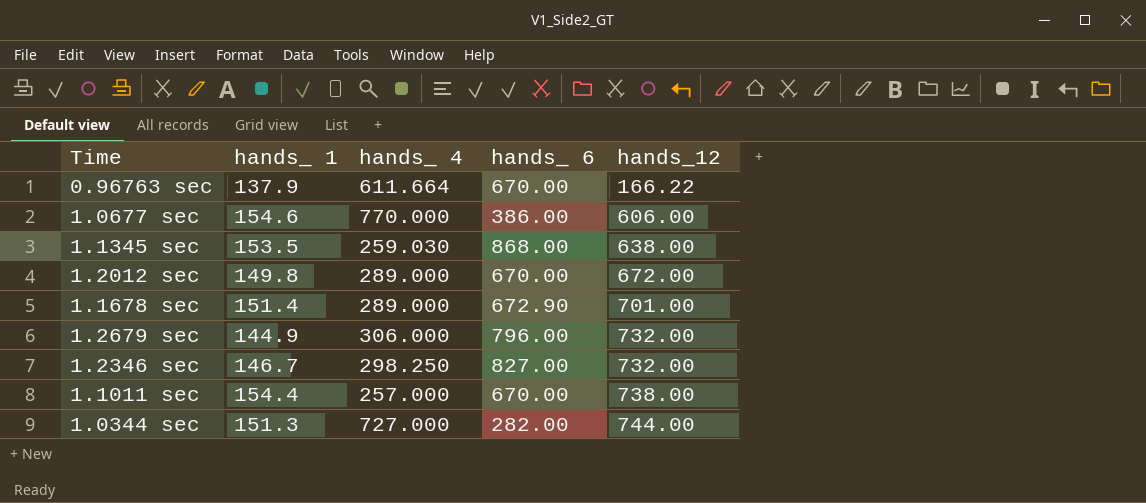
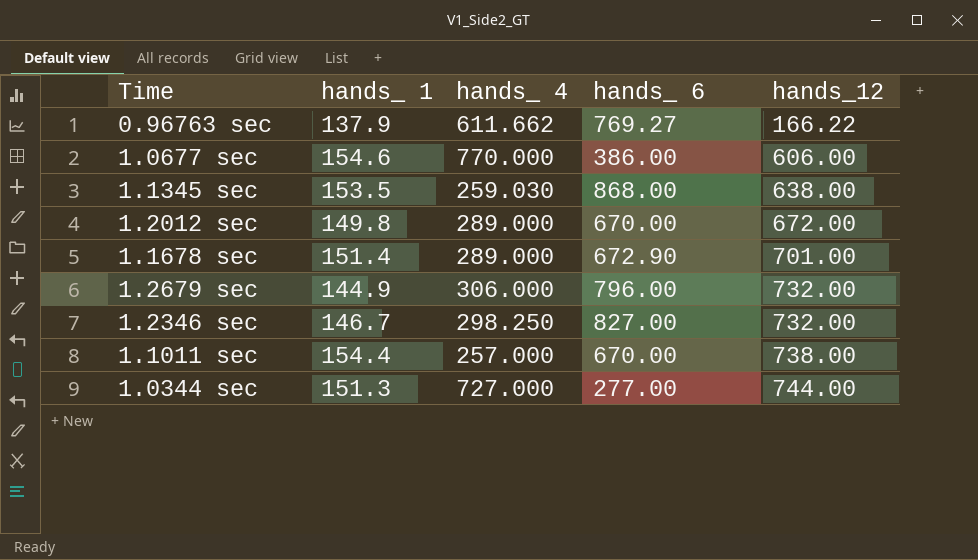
0.96763 sec | hands_ 4: 611.664 -> 611.662
0.96763 sec | hands_ 6: 670.00 -> 769.27
1.0344 sec | hands_ 6: 282.00 -> 277.00

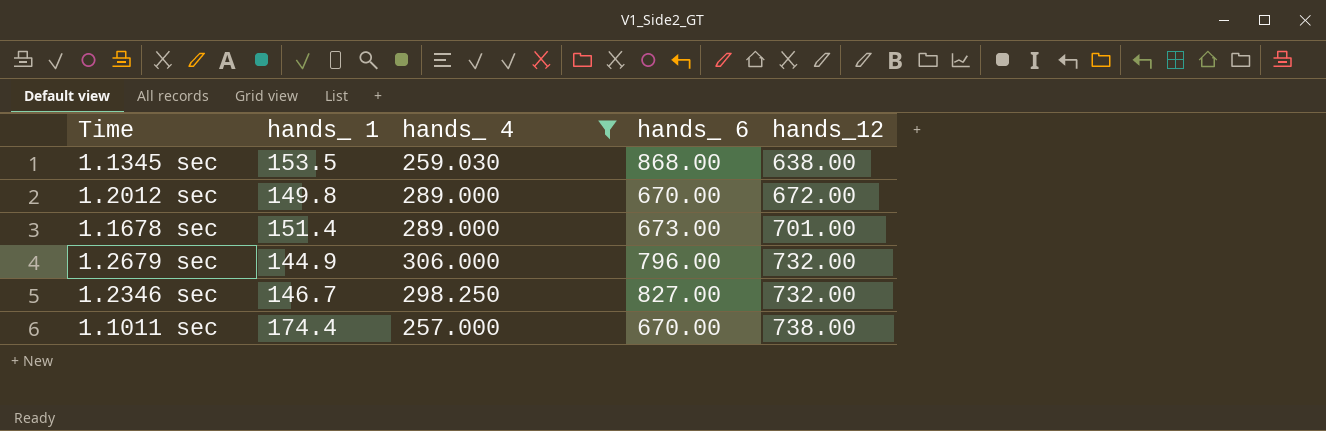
filter: none -> hands_ 4 <= 306.000
1.1678 sec | hands_ 6: 672.90 -> 673.00
1.1011 sec | hands_ 1: 154.4 -> 174.4

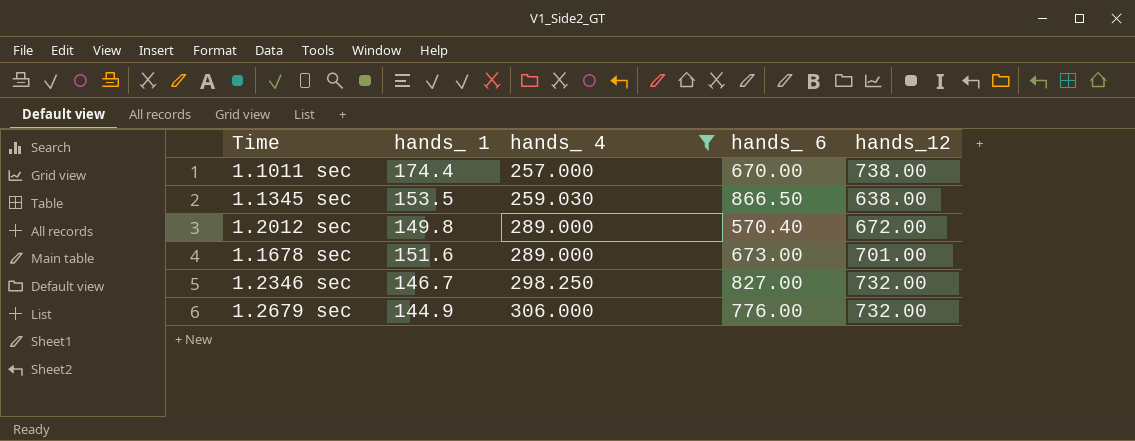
row order: hands_12 ascending -> hands_ 4 ascending
1.1345 sec | hands_ 6: 868.00 -> 866.50
1.2012 sec | hands_ 6: 670.00 -> 570.40
1.1678 sec | hands_ 1: 151.4 -> 151.6
1.2679 sec | hands_ 6: 796.00 -> 776.00

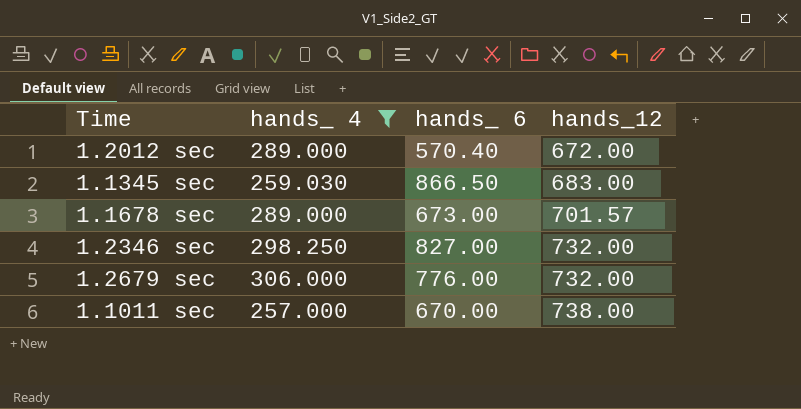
row order: hands_ 4 ascending -> hands_12 ascending
column hands_ 1 | position: 2 -> none
1.1345 sec | hands_12: 638.00 -> 683.00
1.1678 sec | hands_12: 701.00 -> 701.57

